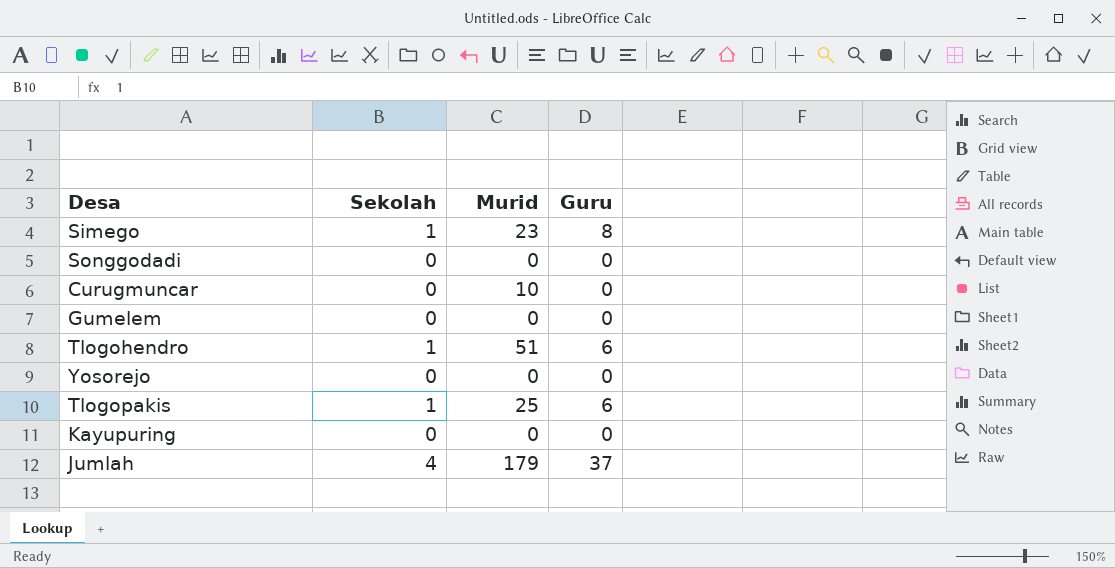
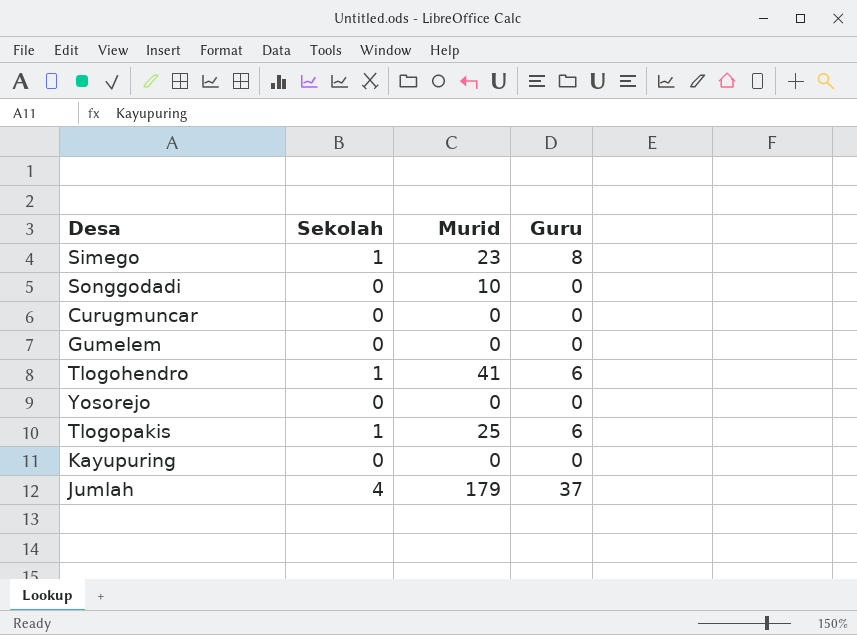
Songgodadi | Murid: 0 -> 10
Curugmuncar | Murid: 10 -> 0
Tlogohendro | Murid: 51 -> 41

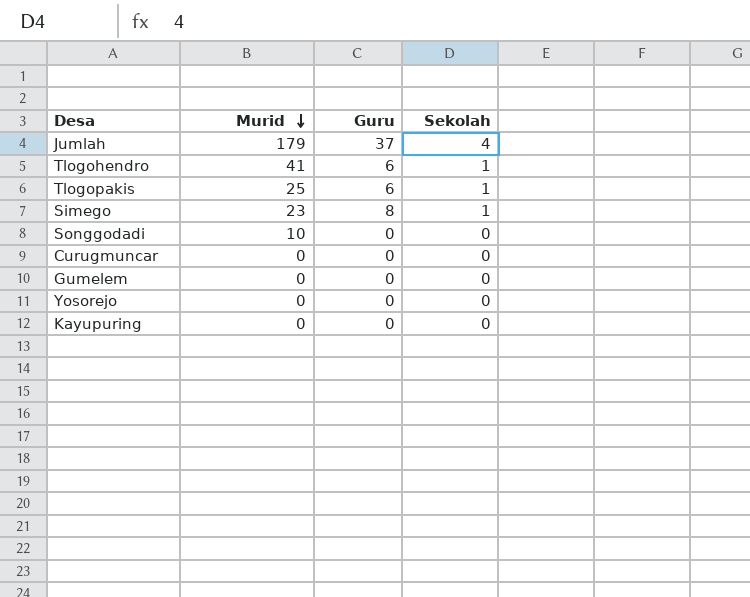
row order: none -> Murid descending
column Sekolah | position: 2 -> 4

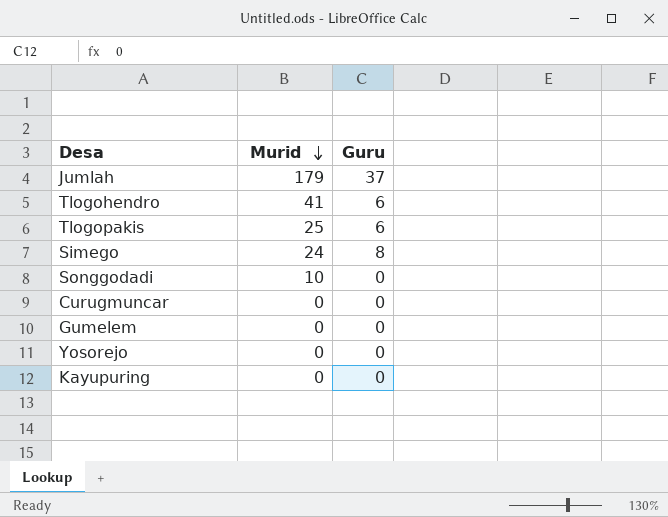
column Sekolah | position: 4 -> none
Simego | Murid: 23 -> 24

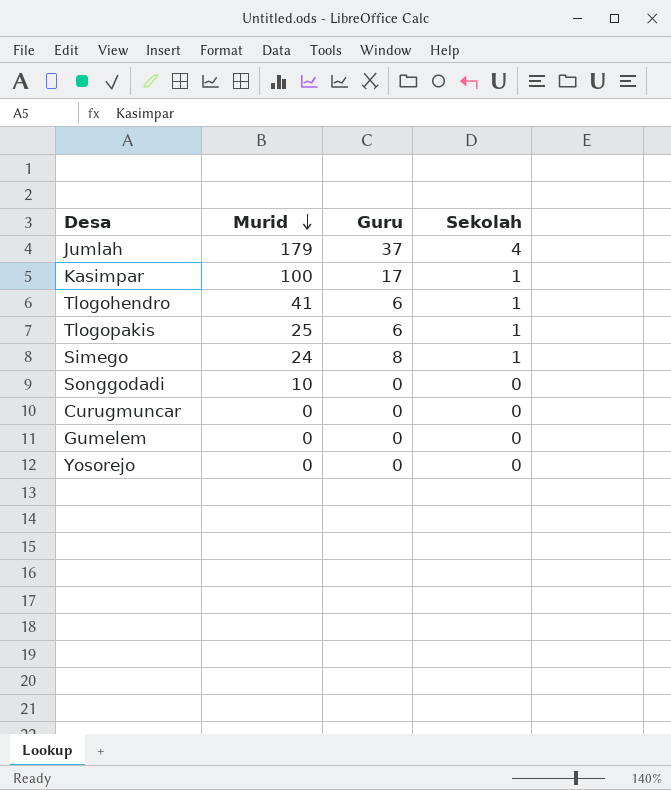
column Sekolah | position: none -> 4
row Kayupuring: 0 | 0 -> none
row Kasimpar: none -> 100 | 17 | 1

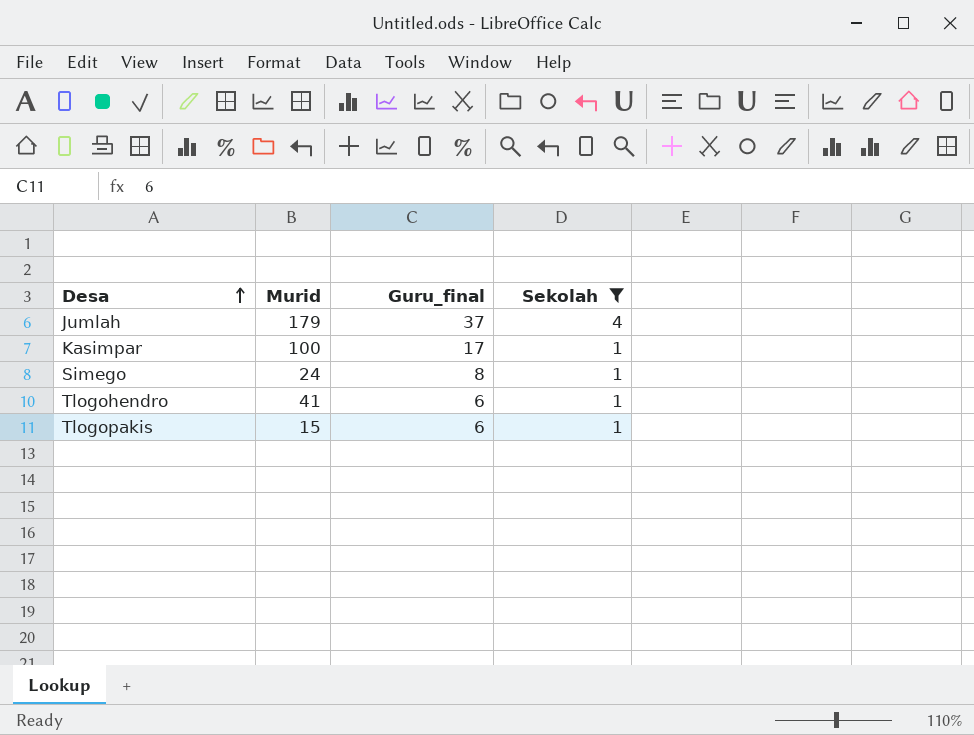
filter: none -> Sekolah != 0
row order: Murid descending -> Desa ascending
column name: Guru -> Guru_final
Tlogopakis | Murid: 25 -> 15

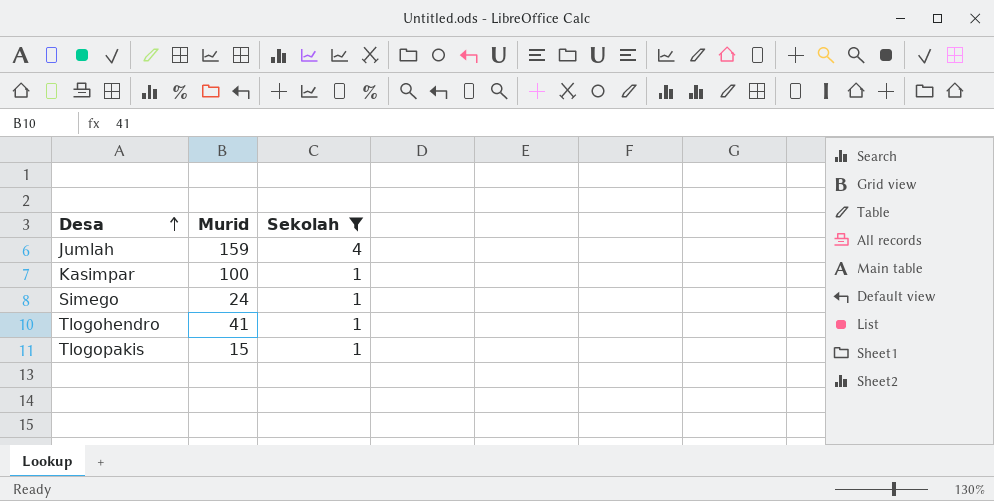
column Guru_final | position: 3 -> none
Jumlah | Murid: 179 -> 159

